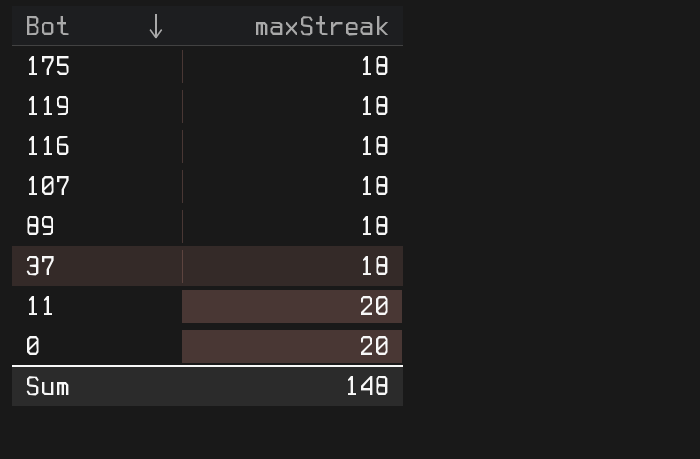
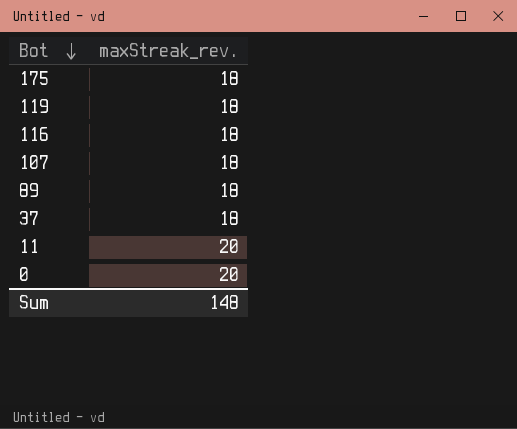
column name: maxStreak -> maxStreak_rev.

